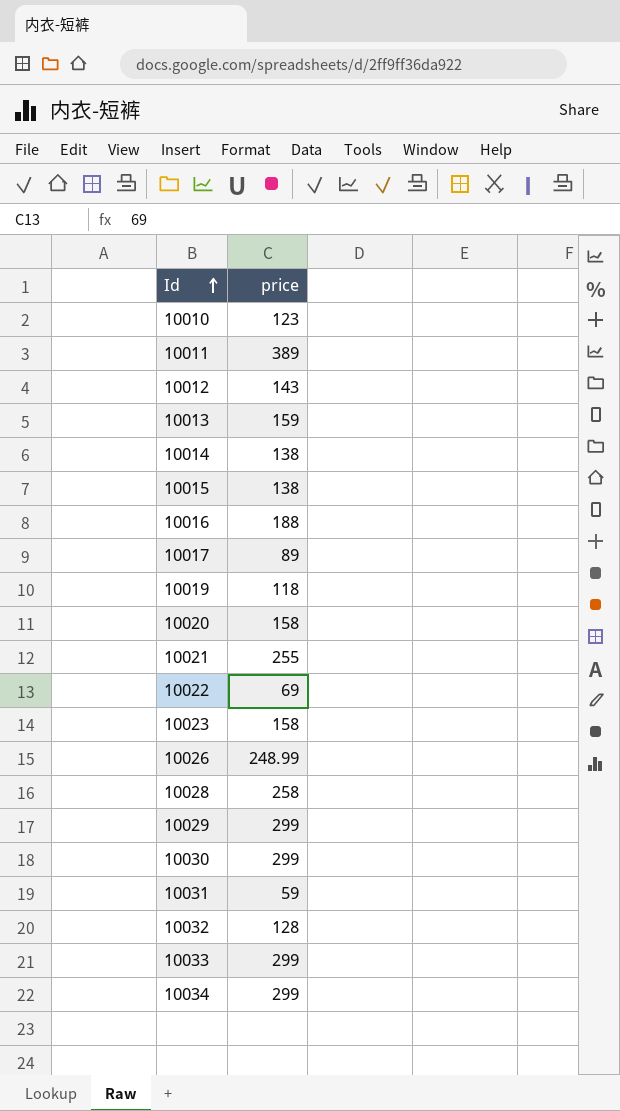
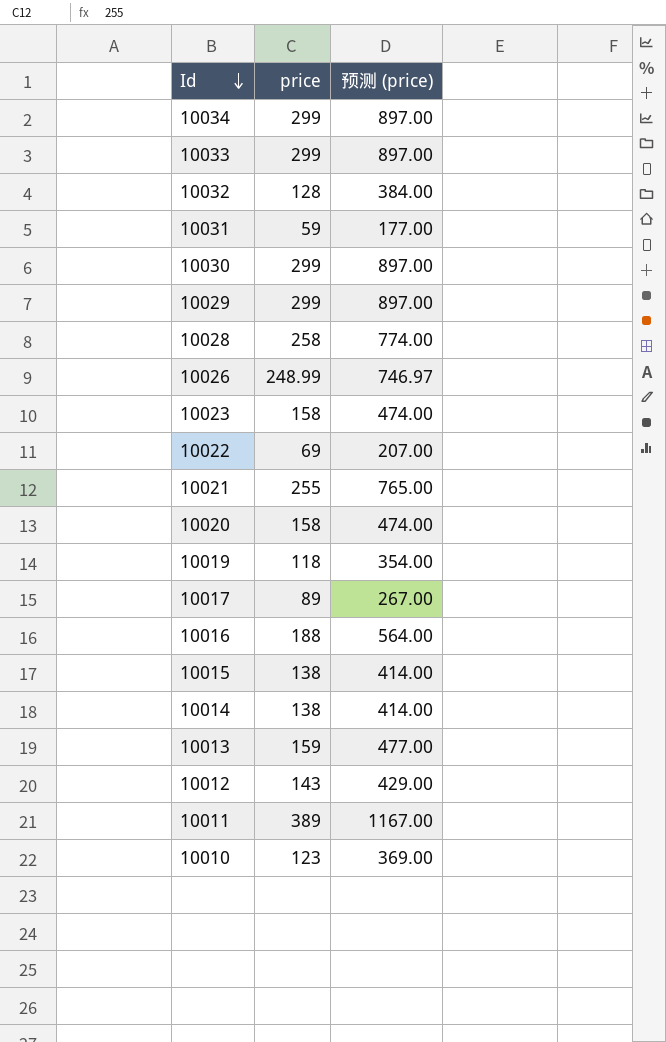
row order: Id ascending -> Id descending
column 预测 (price) | formula: none -> [price] * 3

